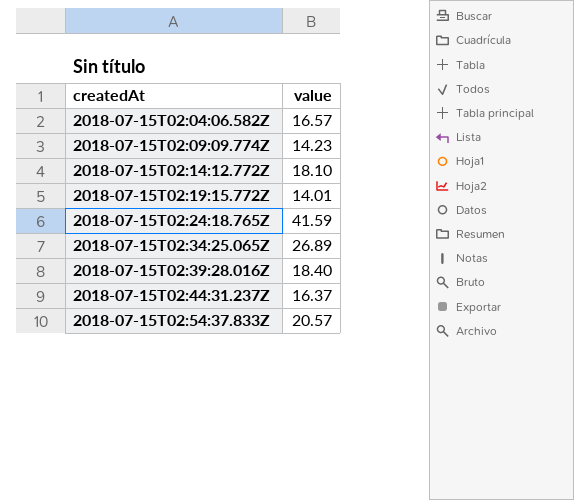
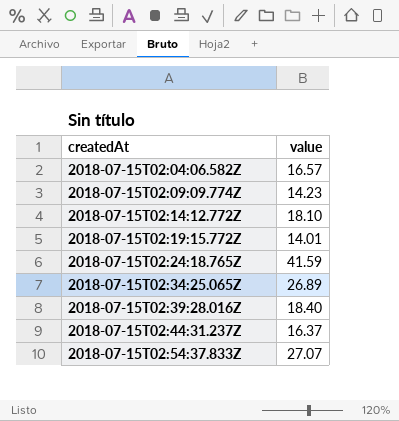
2018-07-15T02:54:37.833Z | value: 20.57 -> 27.07

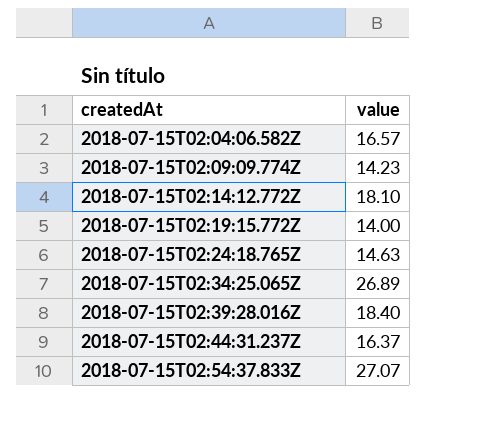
2018-07-15T02:19:15.772Z | value: 14.01 -> 14.00
2018-07-15T02:24:18.765Z | value: 41.59 -> 14.63

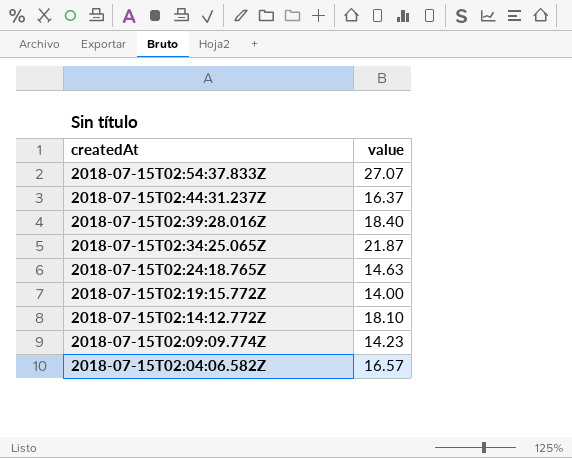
row order: createdAt ascending -> createdAt descending
2018-07-15T02:34:25.065Z | value: 26.89 -> 21.87

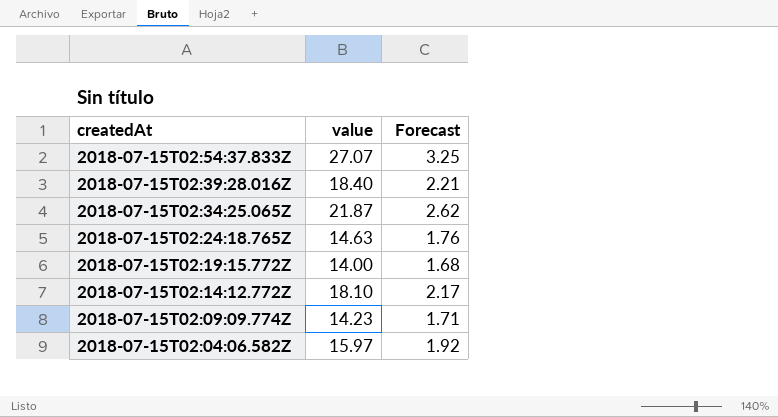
column Forecast | formula: none -> [value] * 0.12
row 2018-07-15T02:44:31.237Z: 16.37 -> none
2018-07-15T02:04:06.582Z | value: 16.57 -> 15.97

